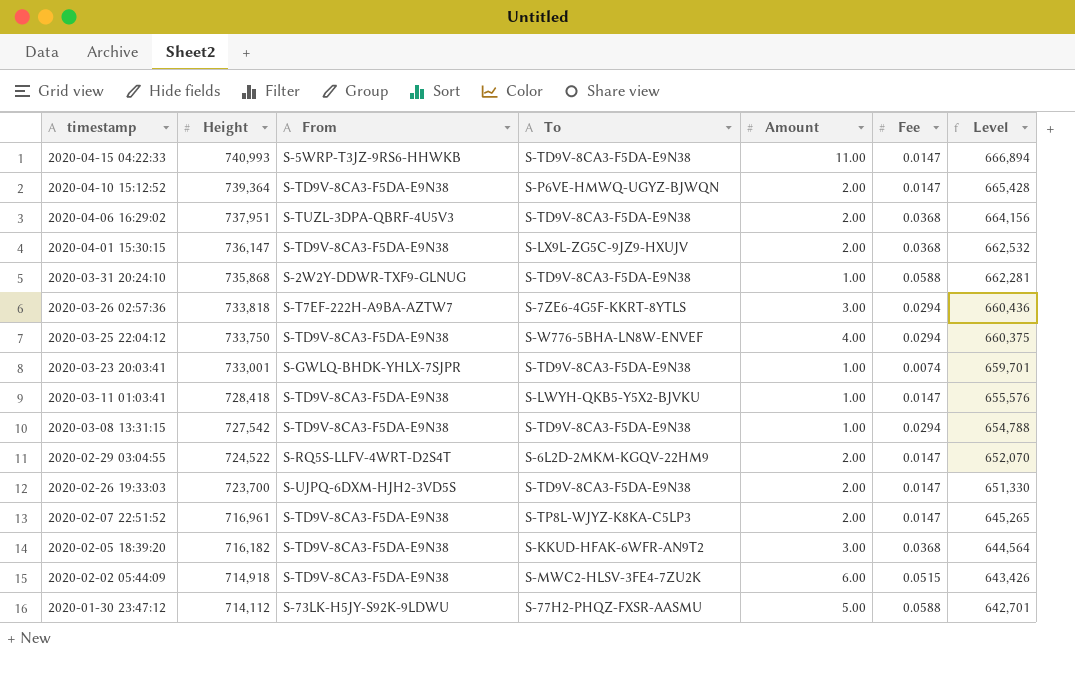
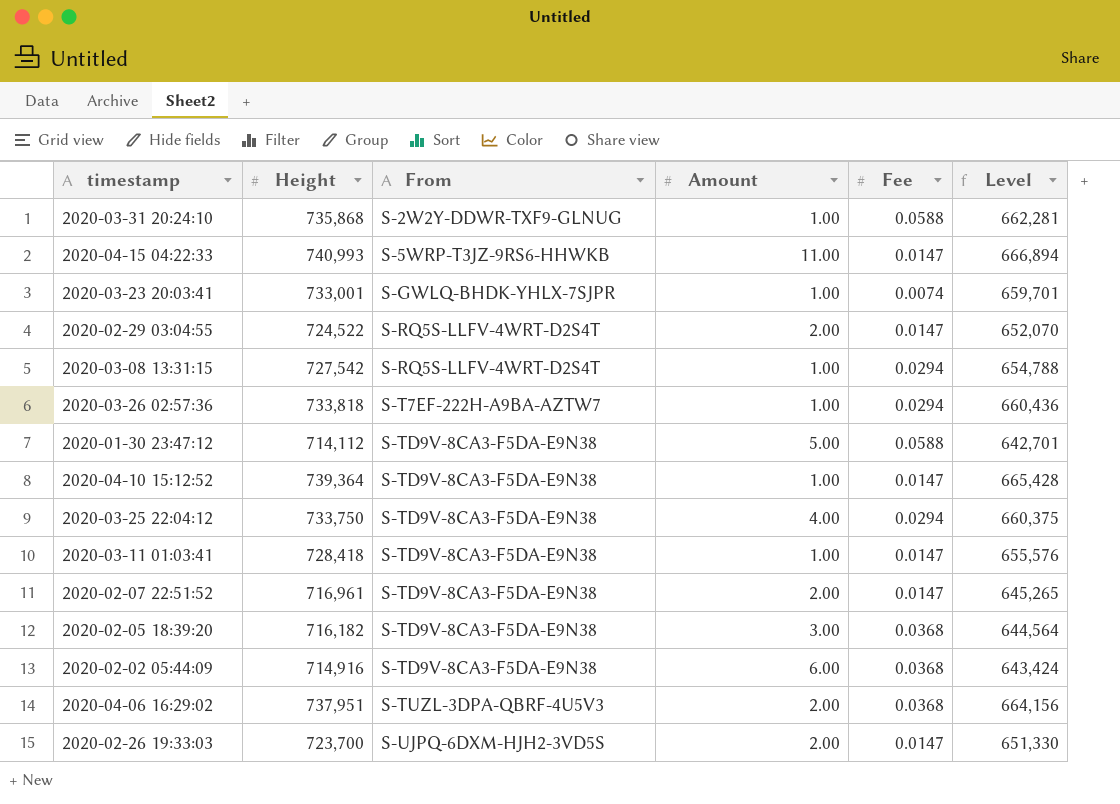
row order: timestamp descending -> From ascending
column To | position: 4 -> none
row 2020-04-01 15:30:15: 736,147 | S-TD9V-8CA3-F5DA-E9N38 | S-LX9L-ZG5C-9JZ9-HXUJV | 2.00 | 0.0368 | 662,532 -> none
2020-03-08 13:31:15 | From: S-TD9V-8CA3-F5DA-E9N38 -> S-RQ5S-LLFV-4WRT-D2S4T
2020-03-26 02:57:36 | Amount: 3.00 -> 1.00
2020-01-30 23:47:12 | From: S-73LK-H5JY-S92K-9LDWU -> S-TD9V-8CA3-F5DA-E9N38
2020-04-10 15:12:52 | Amount: 2.00 -> 1.00
2020-02-02 05:44:09 | Height: 714,918 -> 714,916
2020-02-02 05:44:09 | Fee: 0.0515 -> 0.0368
2020-02-02 05:44:09 | Level: 643,426 -> 643,424

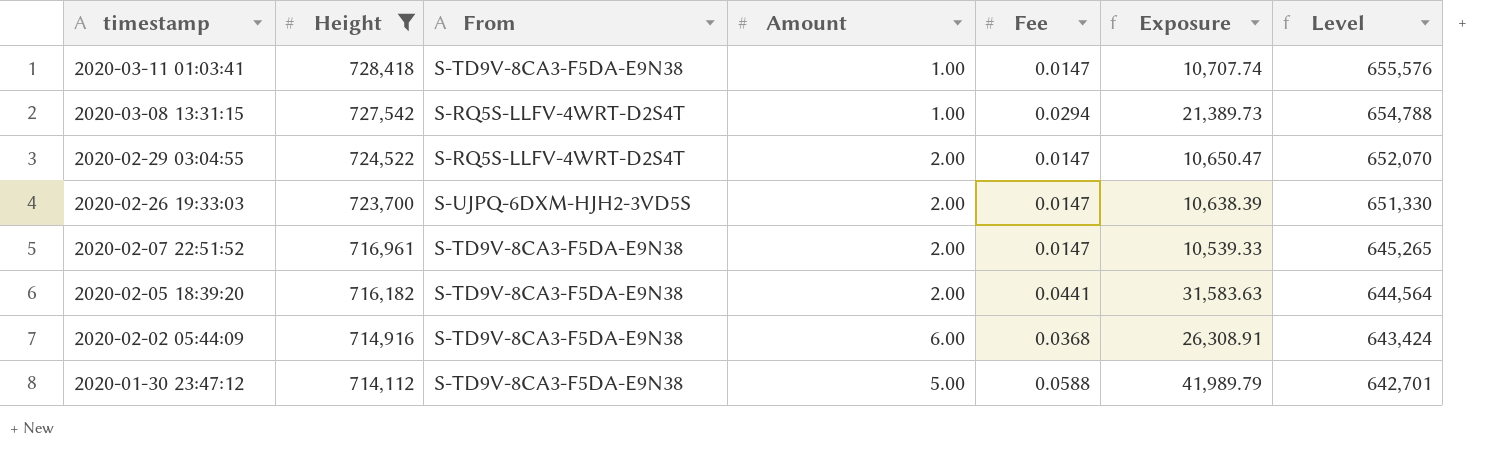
filter: none -> Height <= 728,418
row order: From ascending -> timestamp descending
column Exposure | formula: none -> [Height] * [Fee]
2020-02-05 18:39:20 | Amount: 3.00 -> 2.00
2020-02-05 18:39:20 | Fee: 0.0368 -> 0.0441

